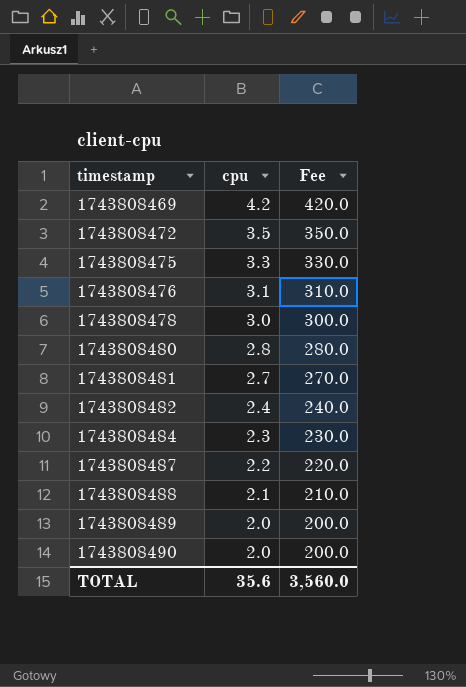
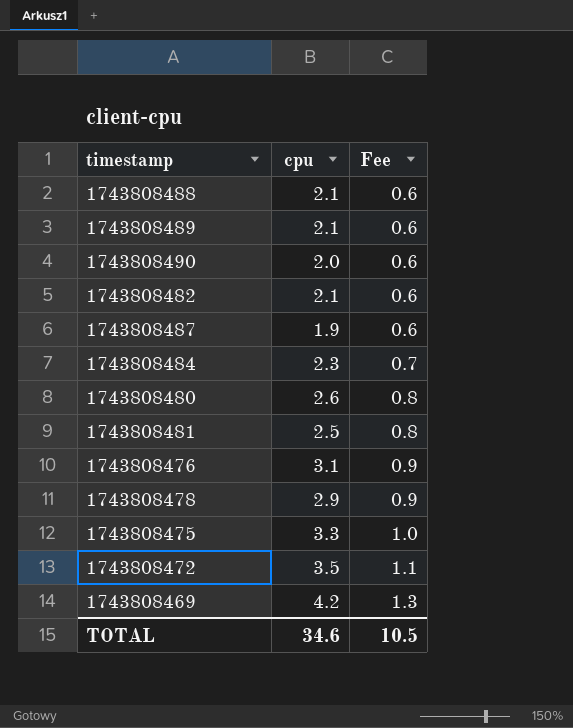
row order: timestamp ascending -> Fee ascending
column Fee | formula: [cpu] * 100 -> [cpu] * 0.3
1743808489 | cpu: 2.0 -> 2.1
1743808482 | cpu: 2.4 -> 2.1
1743808487 | cpu: 2.2 -> 1.9
1743808480 | cpu: 2.8 -> 2.6
1743808481 | cpu: 2.7 -> 2.5
1743808478 | cpu: 3.0 -> 2.9
TOTAL | cpu: 35.6 -> 34.6
TOTAL | Fee: 3,560.0 -> 10.5

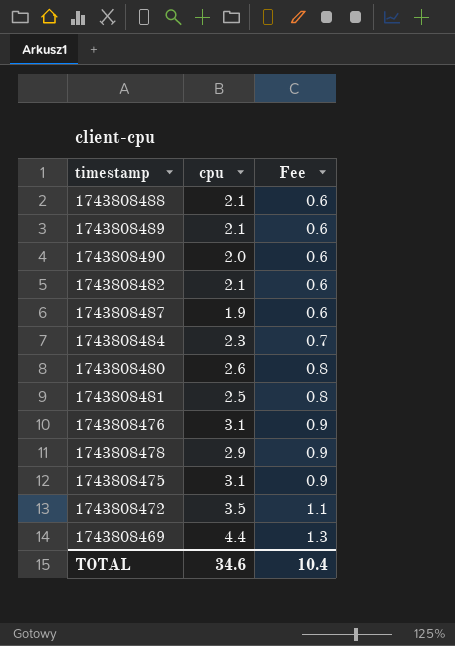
1743808475 | cpu: 3.3 -> 3.1
1743808475 | Fee: 1.0 -> 0.9
1743808469 | cpu: 4.2 -> 4.4
TOTAL | Fee: 10.5 -> 10.4

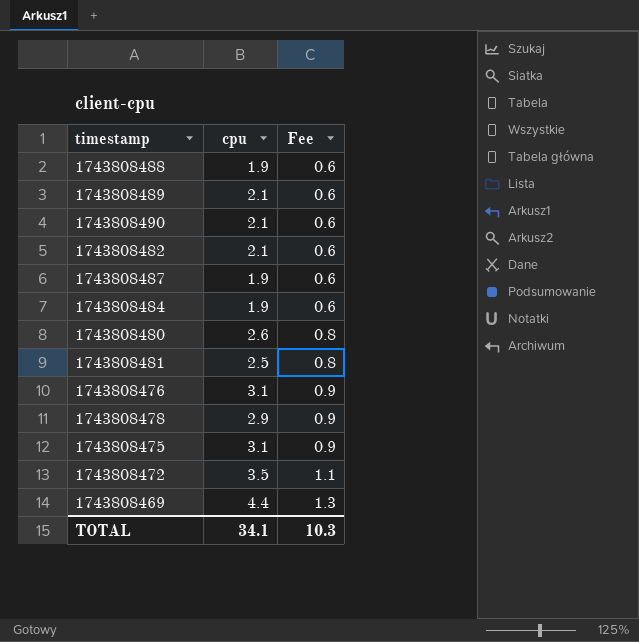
1743808488 | cpu: 2.1 -> 1.9
1743808490 | cpu: 2.0 -> 2.1
1743808484 | cpu: 2.3 -> 1.9
1743808484 | Fee: 0.7 -> 0.6
TOTAL | cpu: 34.6 -> 34.1
TOTAL | Fee: 10.4 -> 10.3

